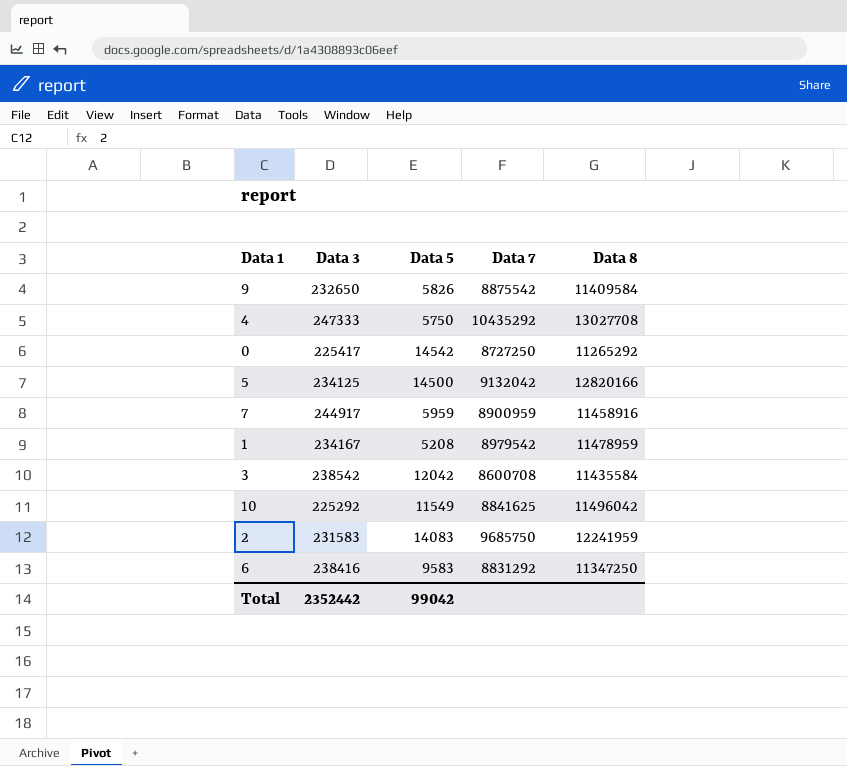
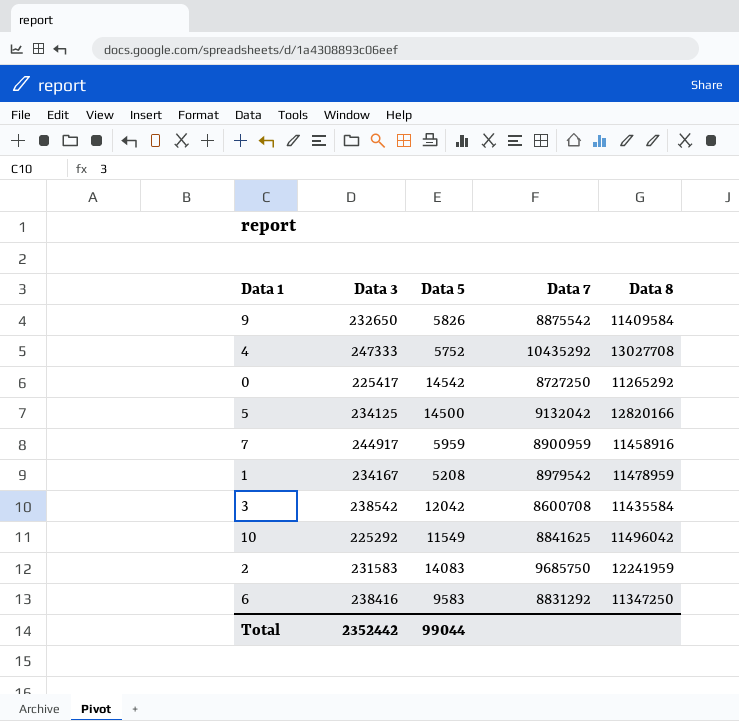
4 | Data 5: 5750 -> 5752
Total | Data 5: 99042 -> 99044

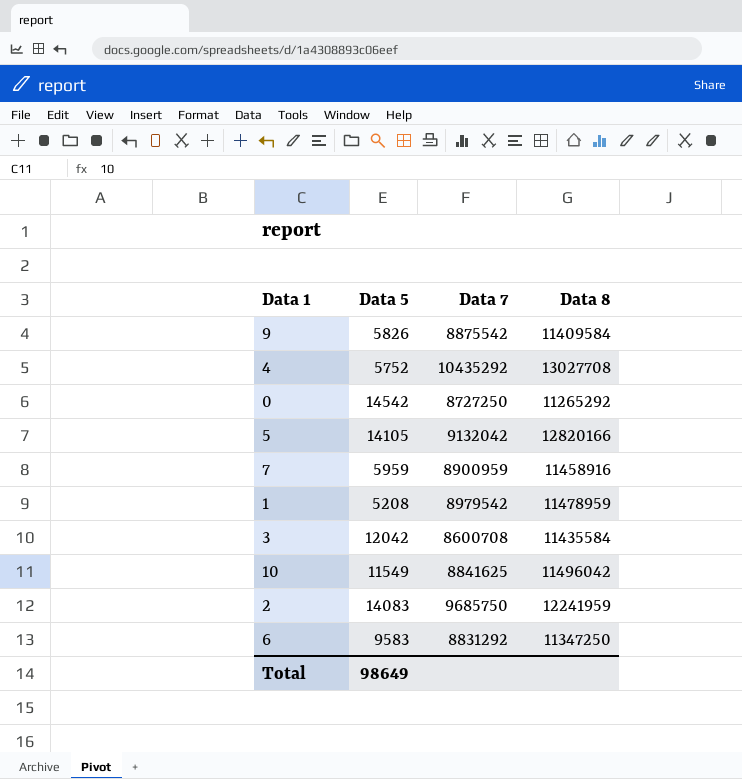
column Data 3 | position: 2 -> none
5 | Data 5: 14500 -> 14105
Total | Data 5: 99044 -> 98649

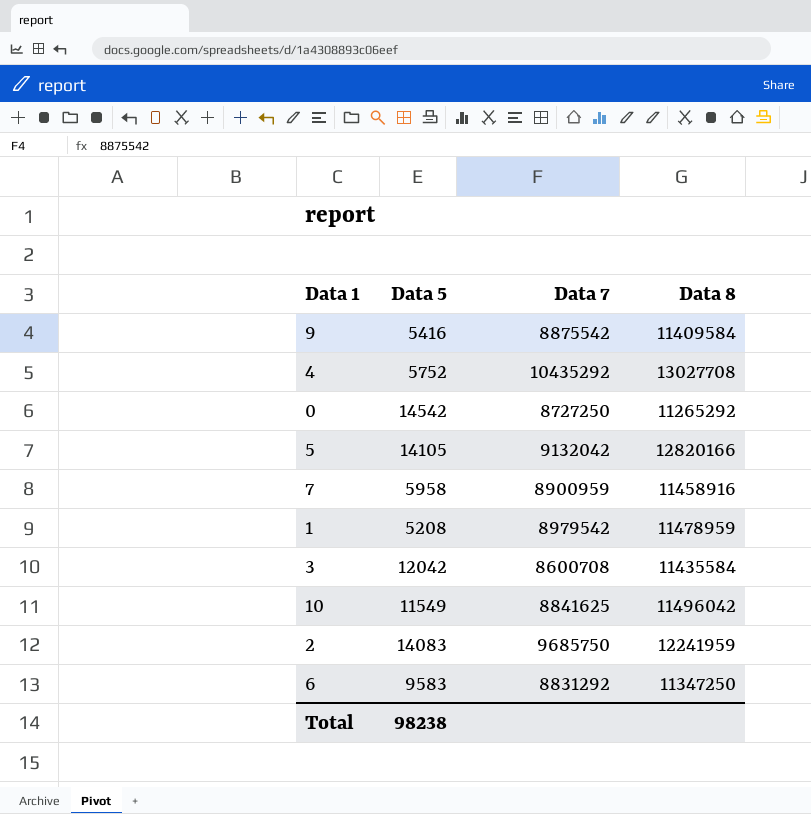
9 | Data 5: 5826 -> 5416
7 | Data 5: 5959 -> 5958
Total | Data 5: 98649 -> 98238

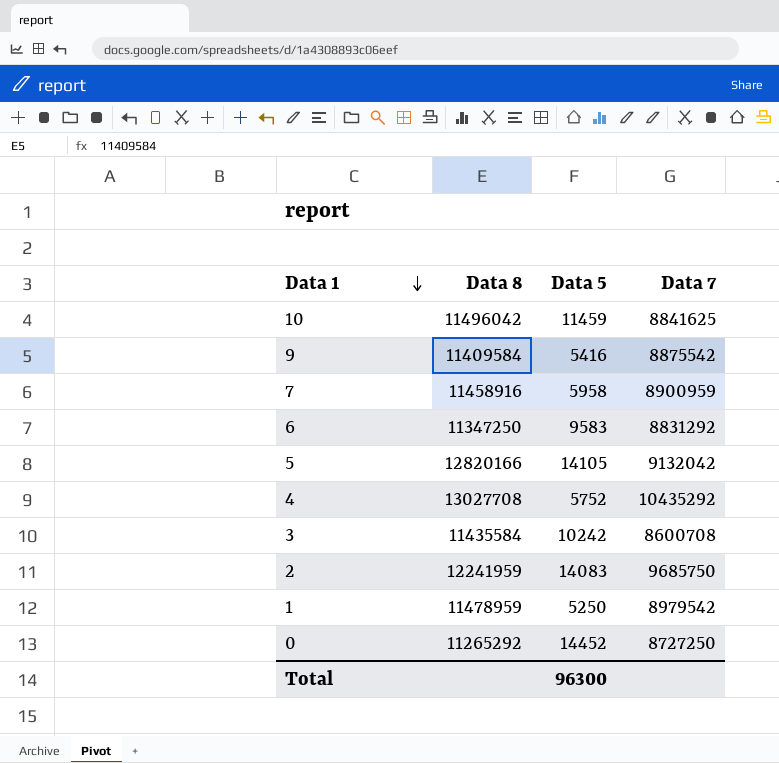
row order: none -> Data 1 descending
column Data 8 | position: 4 -> 2
10 | Data 5: 11549 -> 11459
3 | Data 5: 12042 -> 10242
1 | Data 5: 5208 -> 5250
0 | Data 5: 14542 -> 14452
Total | Data 5: 98238 -> 96300

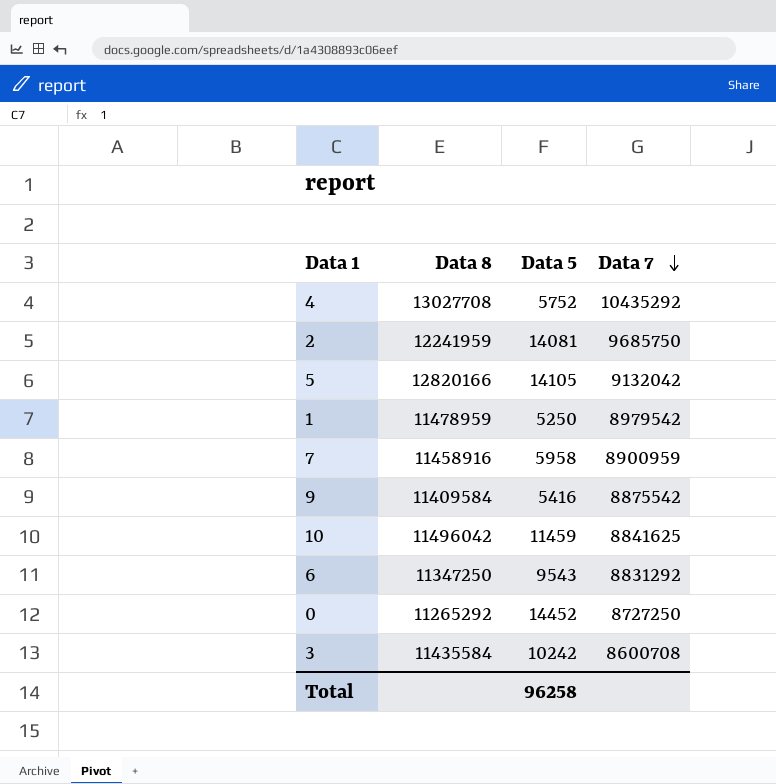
row order: Data 1 descending -> Data 7 descending
2 | Data 5: 14083 -> 14081
6 | Data 5: 9583 -> 9543
Total | Data 5: 96300 -> 96258

